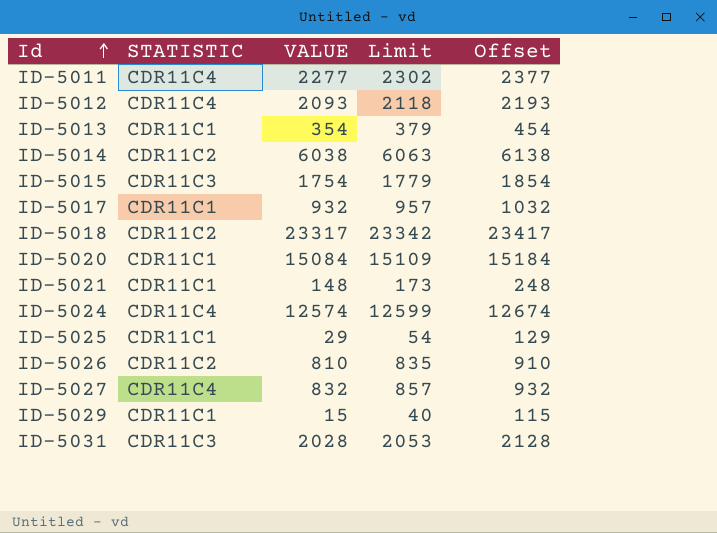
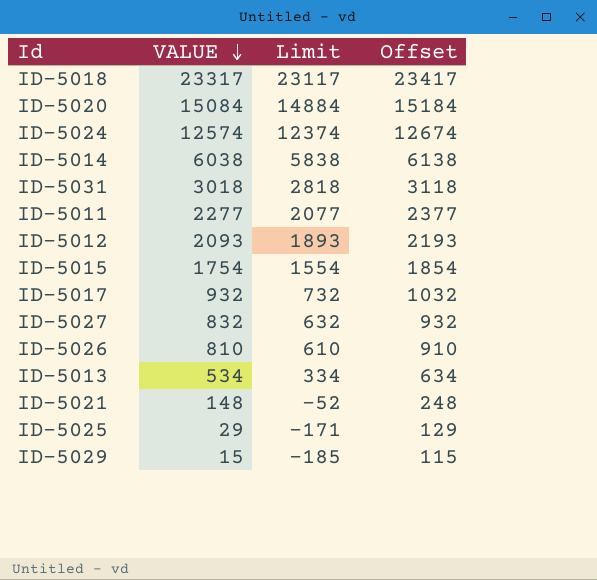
row order: Id ascending -> VALUE descending
column STATISTIC | position: 2 -> none
column Limit | formula: [VALUE] + 25 -> [VALUE] - 200
ID-5031 | VALUE: 2028 -> 3018
ID-5031 | Offset: 2128 -> 3118
ID-5013 | VALUE: 354 -> 534
ID-5013 | Offset: 454 -> 634

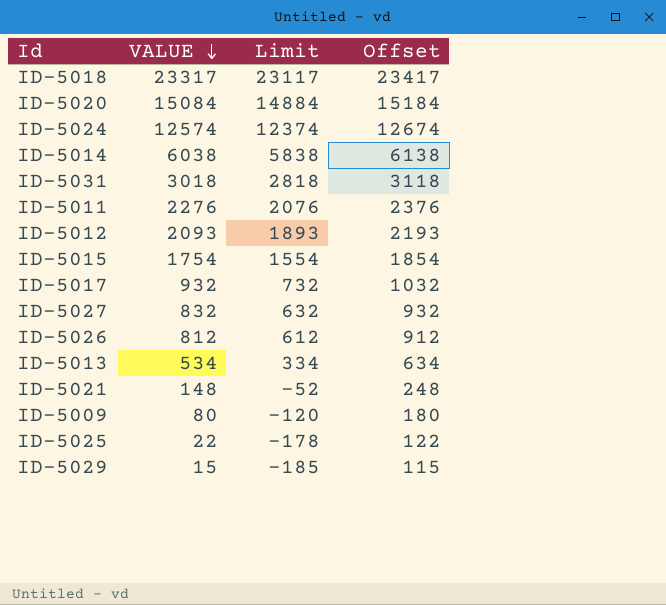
ID-5011 | VALUE: 2277 -> 2276
ID-5011 | Limit: 2077 -> 2076
ID-5011 | Offset: 2377 -> 2376
ID-5026 | VALUE: 810 -> 812
ID-5026 | Limit: 610 -> 612
ID-5026 | Offset: 910 -> 912
row ID-5009: none -> 80 | -120 | 180
ID-5025 | VALUE: 29 -> 22
ID-5025 | Limit: -171 -> -178
ID-5025 | Offset: 129 -> 122

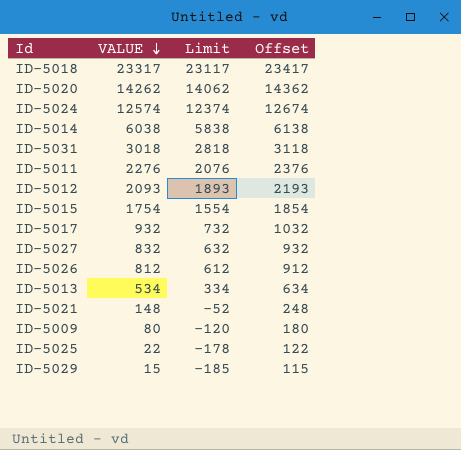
ID-5020 | VALUE: 15084 -> 14262
ID-5020 | Limit: 14884 -> 14062
ID-5020 | Offset: 15184 -> 14362

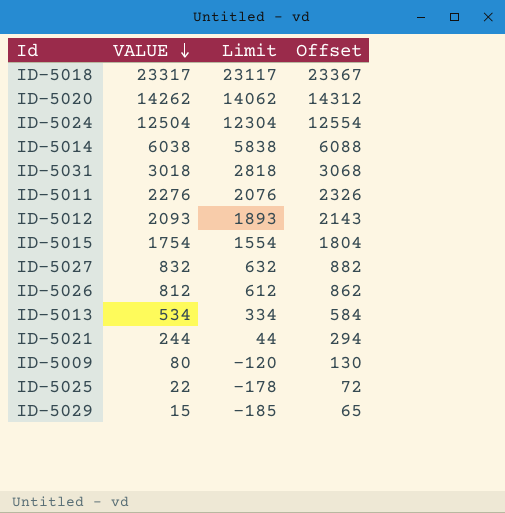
column Offset | formula: [VALUE] + 100 -> [VALUE] + 50
row ID-5017: 932 | 732 | 1032 -> none
ID-5024 | VALUE: 12574 -> 12504
ID-5024 | Limit: 12374 -> 12304
ID-5021 | VALUE: 148 -> 244
ID-5021 | Limit: -52 -> 44

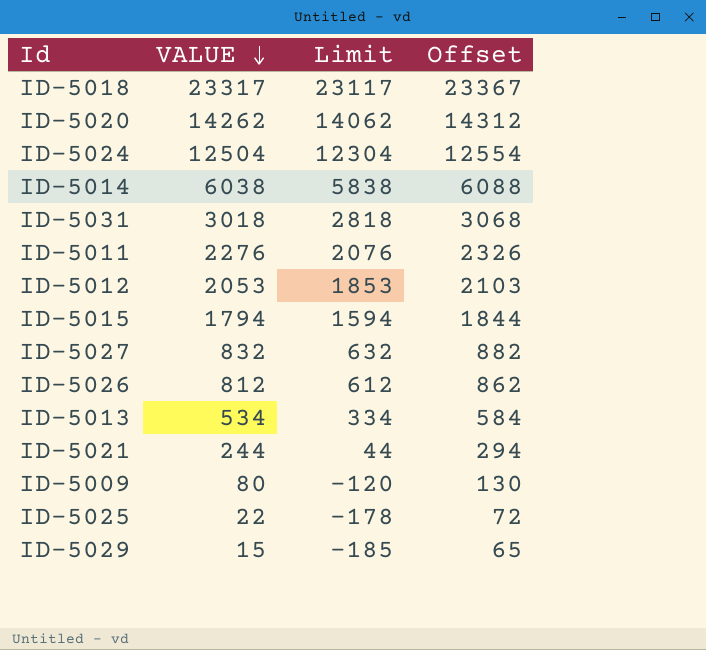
ID-5012 | VALUE: 2093 -> 2053
ID-5012 | Limit: 1893 -> 1853
ID-5012 | Offset: 2143 -> 2103
ID-5015 | VALUE: 1754 -> 1794
ID-5015 | Limit: 1554 -> 1594
ID-5015 | Offset: 1804 -> 1844

